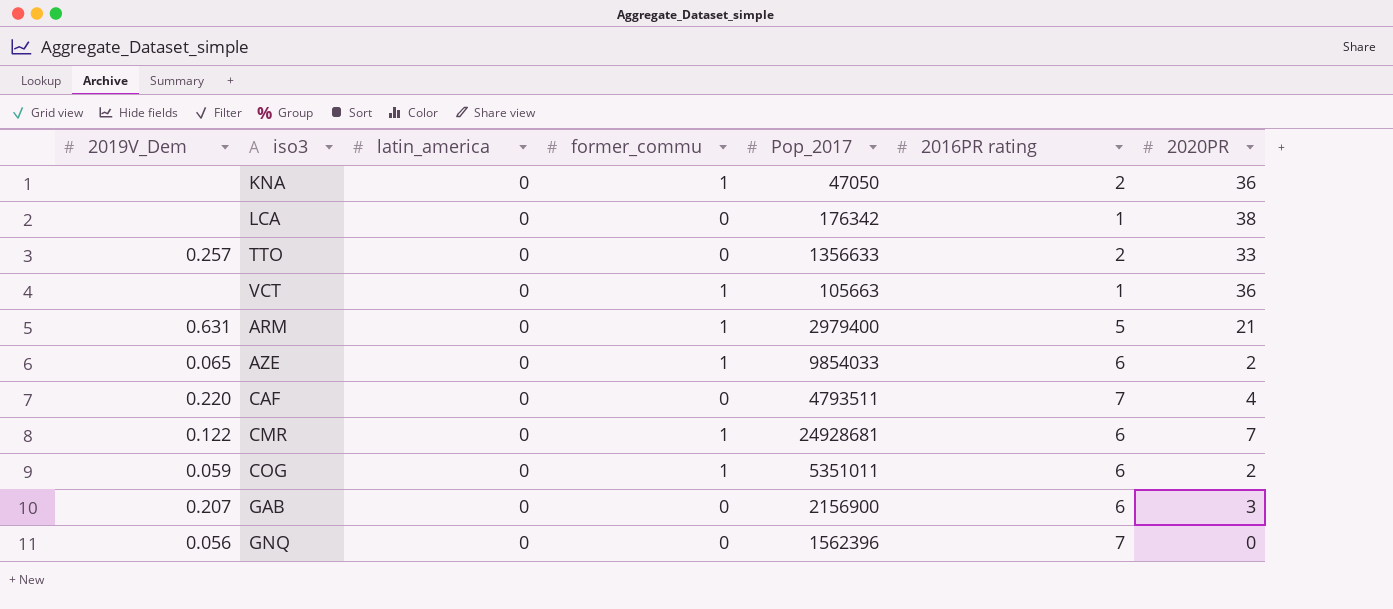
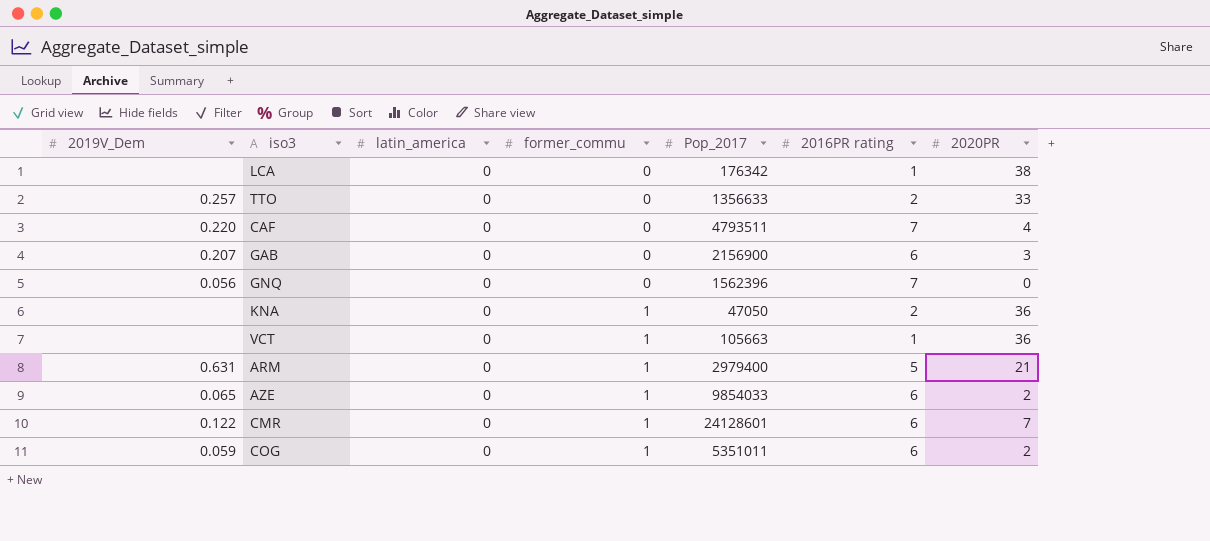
row order: none -> former_commu ascending
CMR | Pop_2017: 24928681 -> 24128601

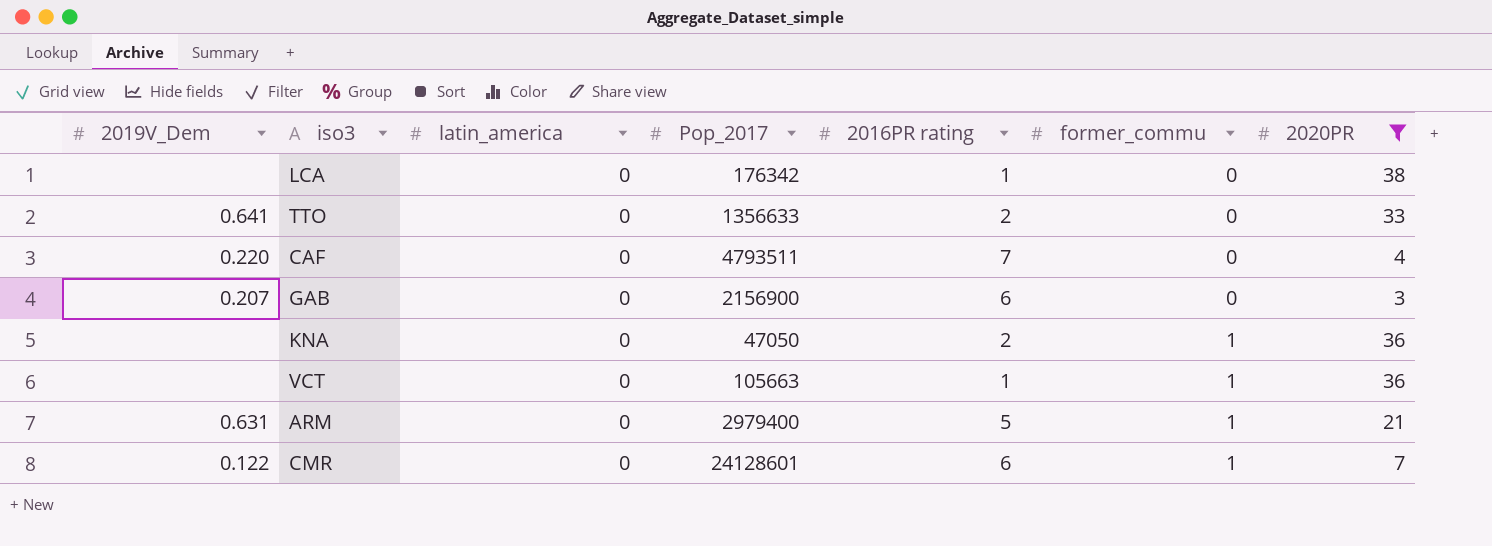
filter: none -> 2020PR >= 3
column former_commu | position: 4 -> 6
TTO | 2019V_Dem: 0.257 -> 0.641

